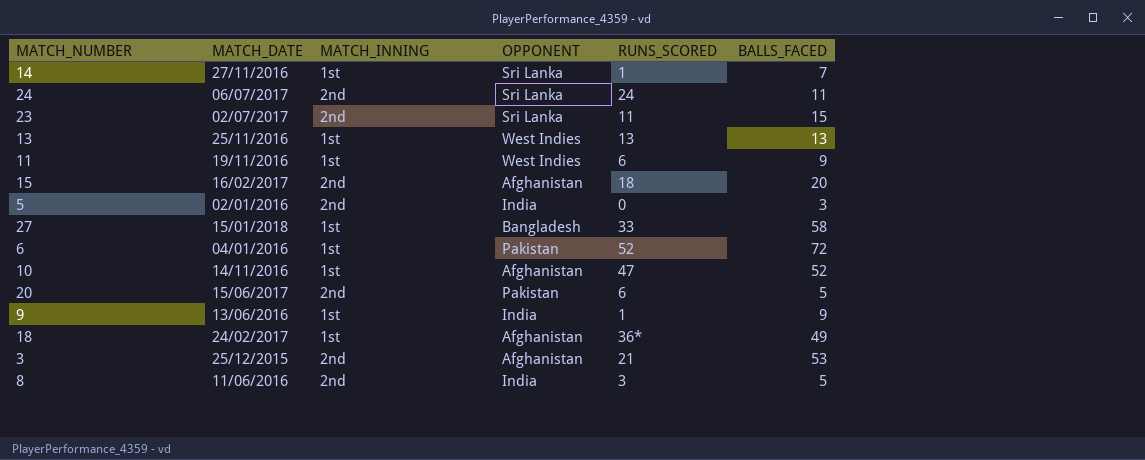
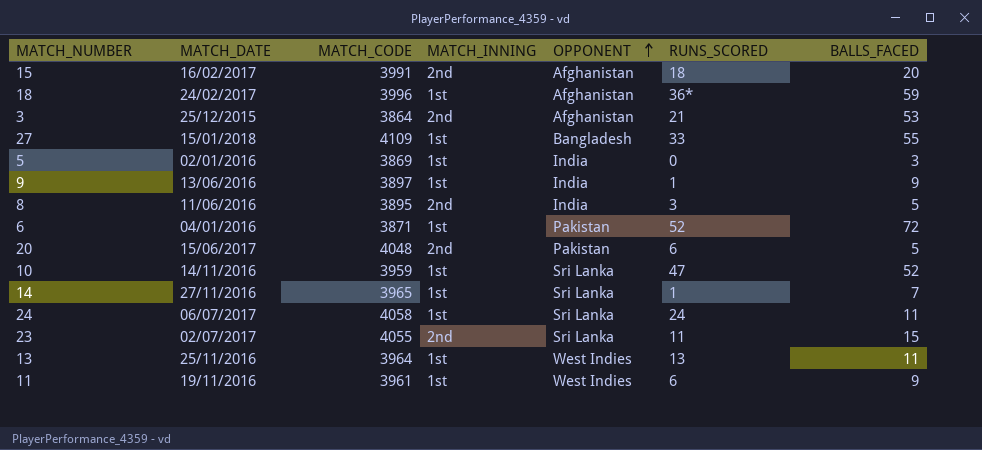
row order: none -> OPPONENT ascending
column MATCH_CODE | position: none -> 3
18 | BALLS_FACED: 49 -> 59
27 | BALLS_FACED: 58 -> 55
5 | MATCH_INNING: 2nd -> 1st
10 | OPPONENT: Afghanistan -> Sri Lanka
24 | MATCH_INNING: 2nd -> 1st
13 | BALLS_FACED: 13 -> 11

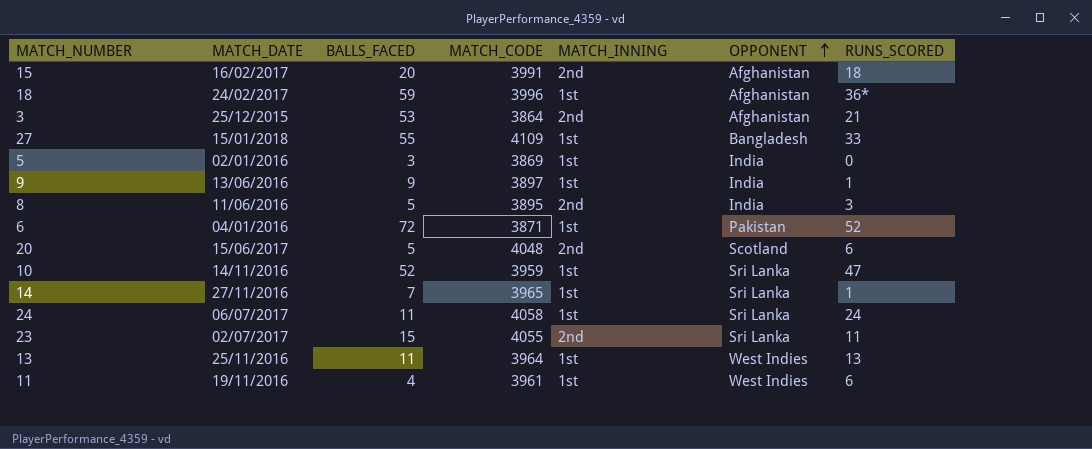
column BALLS_FACED | position: 7 -> 3
20 | OPPONENT: Pakistan -> Scotland
11 | BALLS_FACED: 9 -> 4

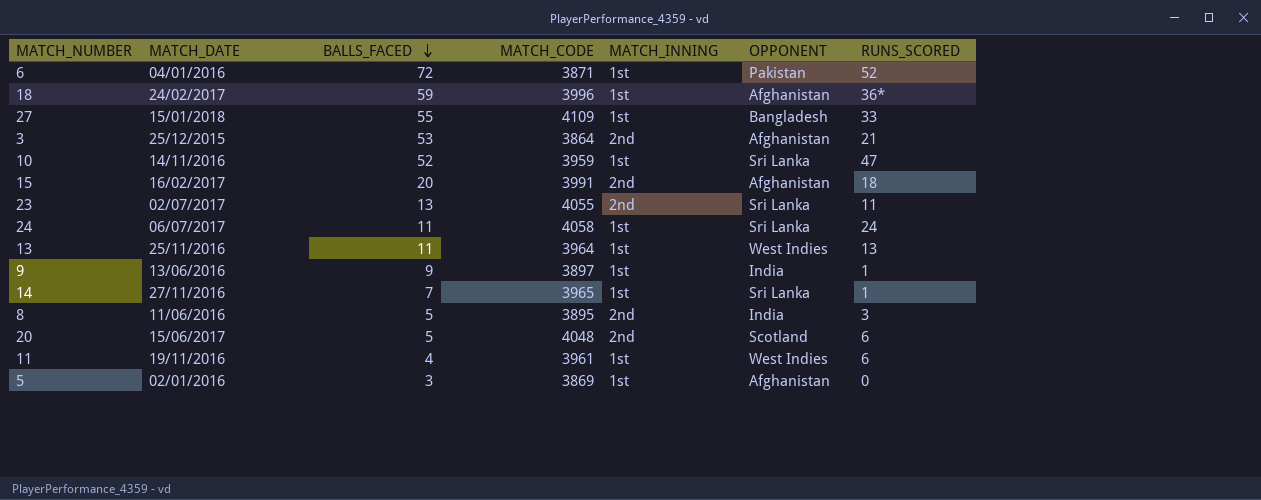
row order: OPPONENT ascending -> BALLS_FACED descending
23 | BALLS_FACED: 15 -> 13
5 | OPPONENT: India -> Afghanistan

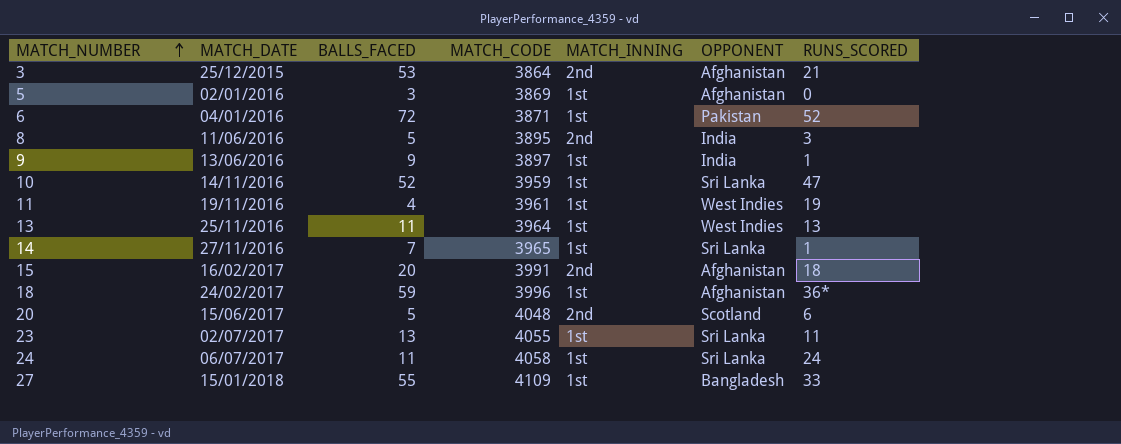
row order: BALLS_FACED descending -> MATCH_NUMBER ascending
11 | RUNS_SCORED: 6 -> 19
23 | MATCH_INNING: 2nd -> 1st

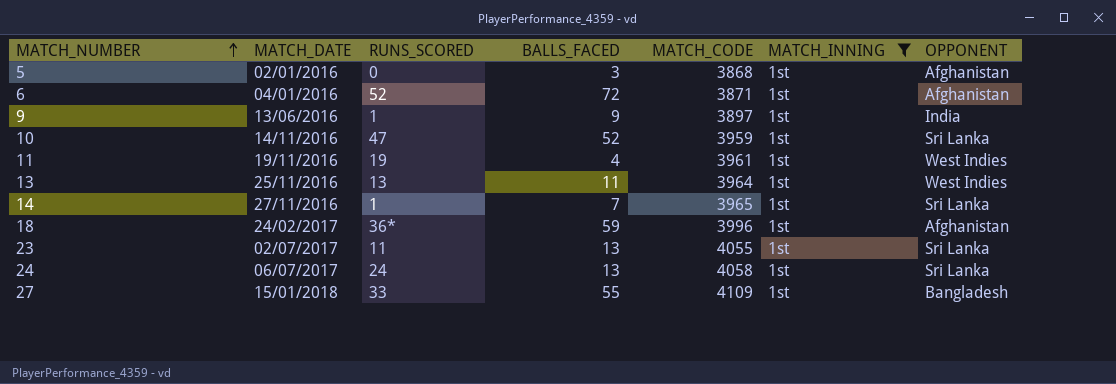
filter: none -> MATCH_INNING = 1st
column RUNS_SCORED | position: 7 -> 3
5 | MATCH_CODE: 3869 -> 3868
6 | OPPONENT: Pakistan -> Afghanistan
24 | BALLS_FACED: 11 -> 13

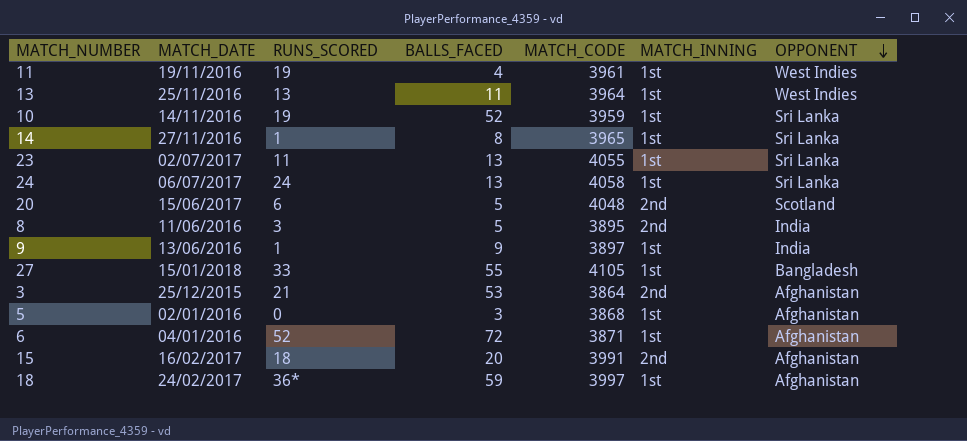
filter: MATCH_INNING = 1st -> none
row order: MATCH_NUMBER ascending -> OPPONENT descending
10 | RUNS_SCORED: 47 -> 19
14 | BALLS_FACED: 7 -> 8
27 | MATCH_CODE: 4109 -> 4105
18 | MATCH_CODE: 3996 -> 3997

